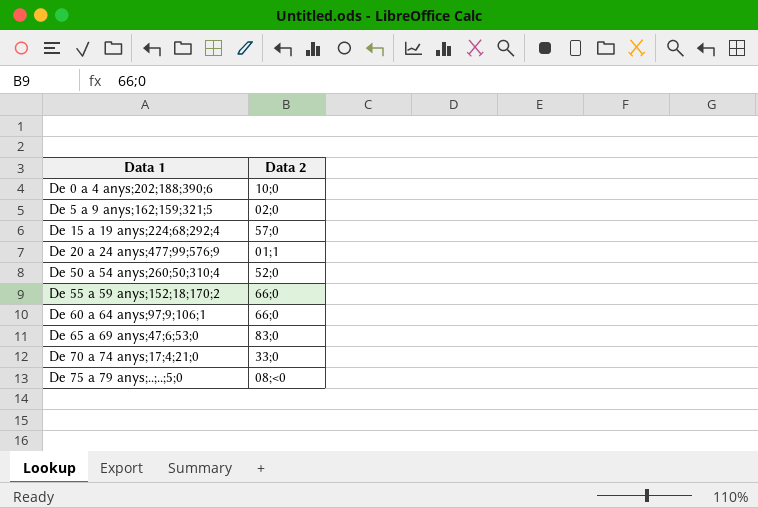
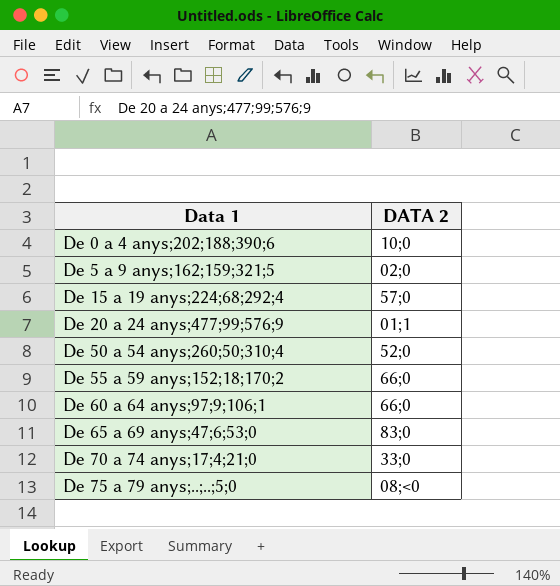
column name: Data 2 -> DATA 2

